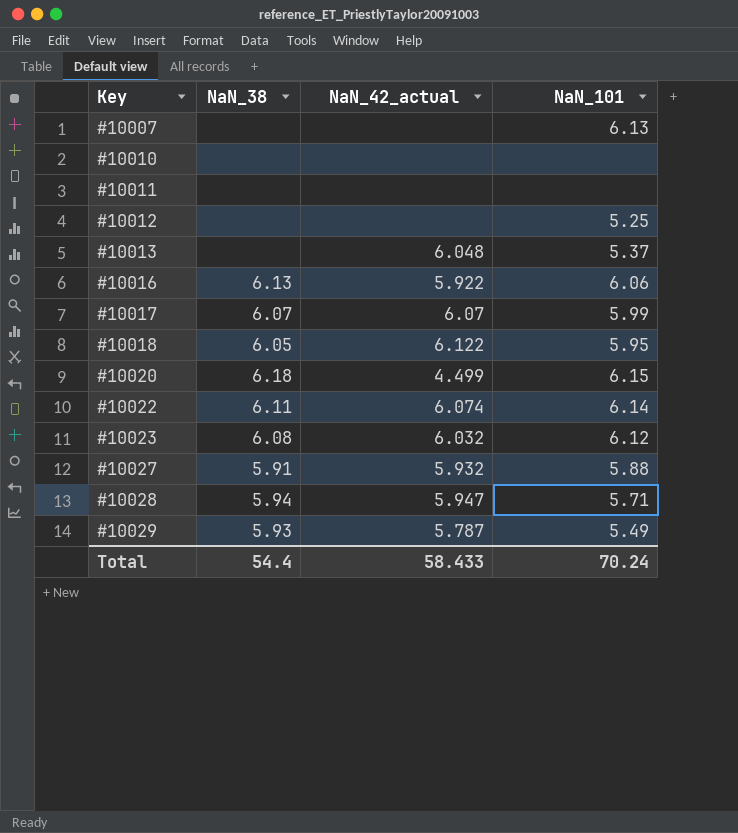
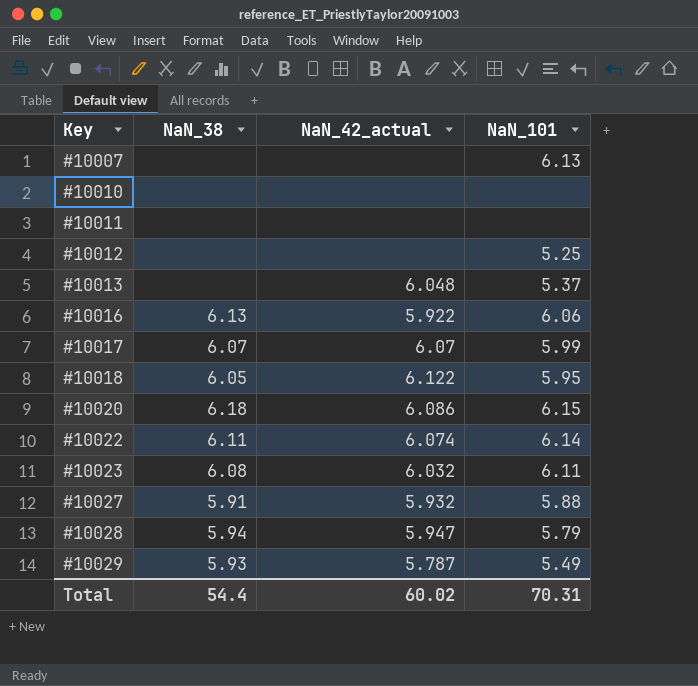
#10020 | NaN_42_actual: 4.499 -> 6.086
#10023 | NaN_101: 6.12 -> 6.11
#10028 | NaN_101: 5.71 -> 5.79
Total | NaN_42_actual: 58.433 -> 60.02
Total | NaN_101: 70.24 -> 70.31

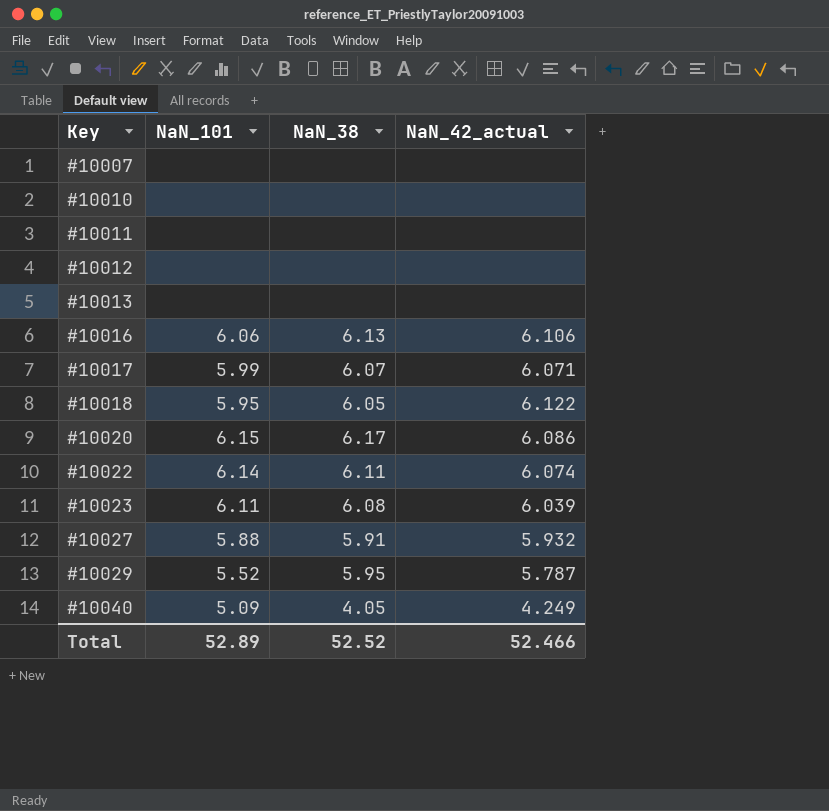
column NaN_101 | position: 4 -> 2
row #10028: 5.94 | 5.947 | 5.79 -> none
#10007 | NaN_101: 6.13 -> none
#10012 | NaN_101: 5.25 -> none
#10013 | NaN_101: 5.37 -> none
#10013 | NaN_42_actual: 6.048 -> none
#10016 | NaN_42_actual: 5.922 -> 6.106
#10017 | NaN_42_actual: 6.07 -> 6.071
#10020 | NaN_38: 6.18 -> 6.17
#10023 | NaN_42_actual: 6.032 -> 6.039
#10029 | NaN_101: 5.49 -> 5.52
#10029 | NaN_38: 5.93 -> 5.95
row #10040: none -> 5.09 | 4.05 | 4.249
Total | NaN_101: 70.31 -> 52.89
Total | NaN_38: 54.4 -> 52.52
Total | NaN_42_actual: 60.02 -> 52.466

